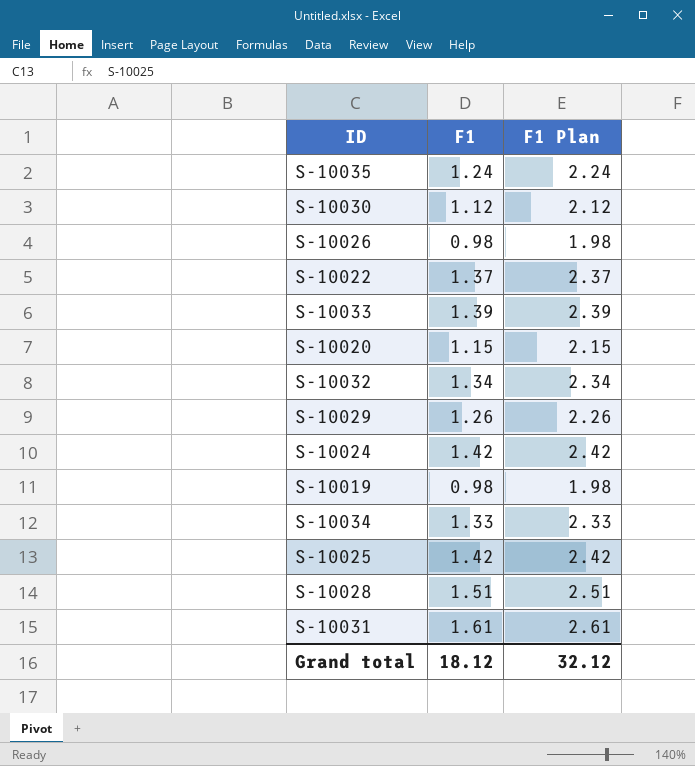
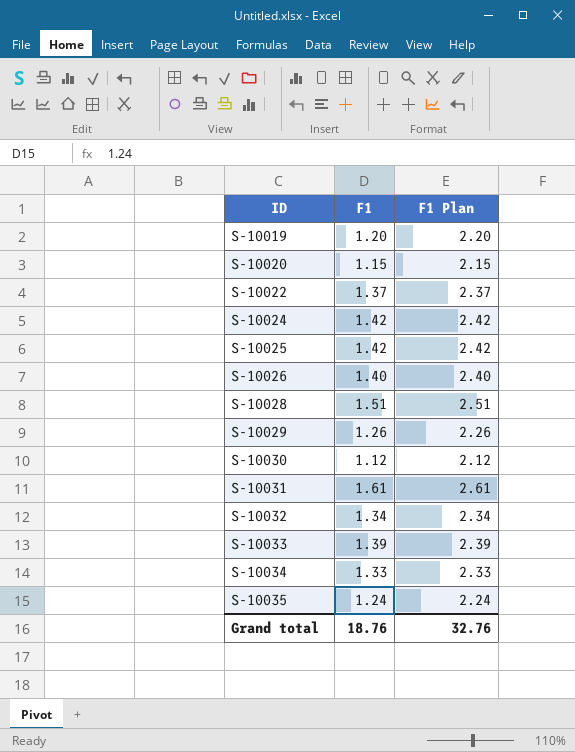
row order: none -> ID ascending
S-10019 | F1: 0.98 -> 1.20
S-10019 | F1 Plan: 1.98 -> 2.20
S-10026 | F1: 0.98 -> 1.40
S-10026 | F1 Plan: 1.98 -> 2.40
Grand total | F1: 18.12 -> 18.76
Grand total | F1 Plan: 32.12 -> 32.76

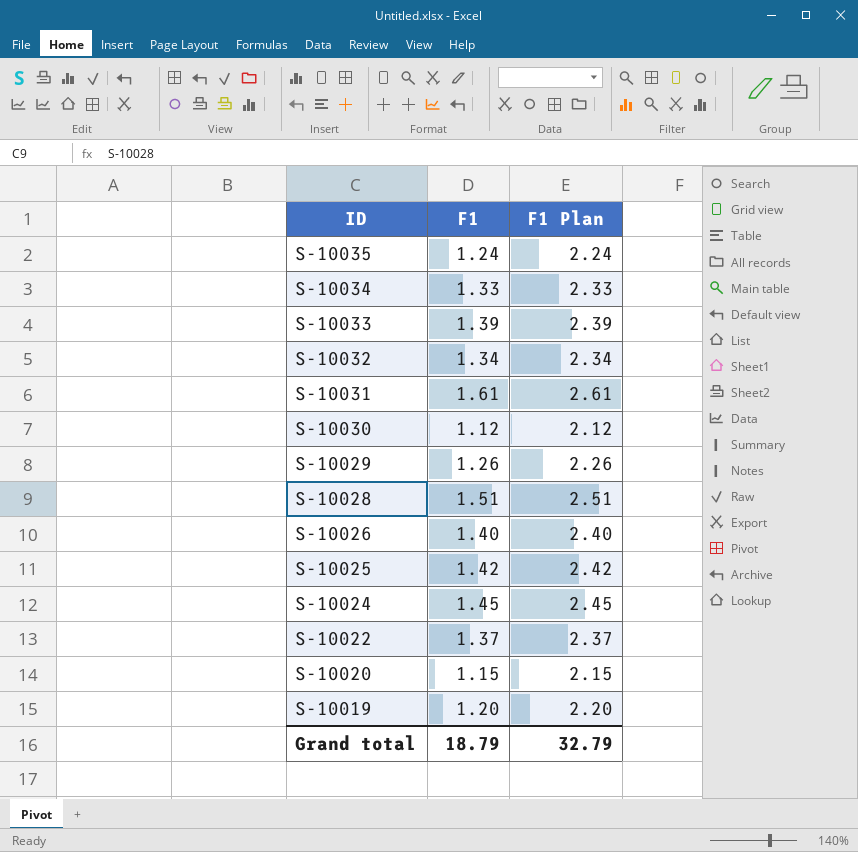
row order: ID ascending -> ID descending
S-10024 | F1: 1.42 -> 1.45
S-10024 | F1 Plan: 2.42 -> 2.45
Grand total | F1: 18.76 -> 18.79
Grand total | F1 Plan: 32.76 -> 32.79

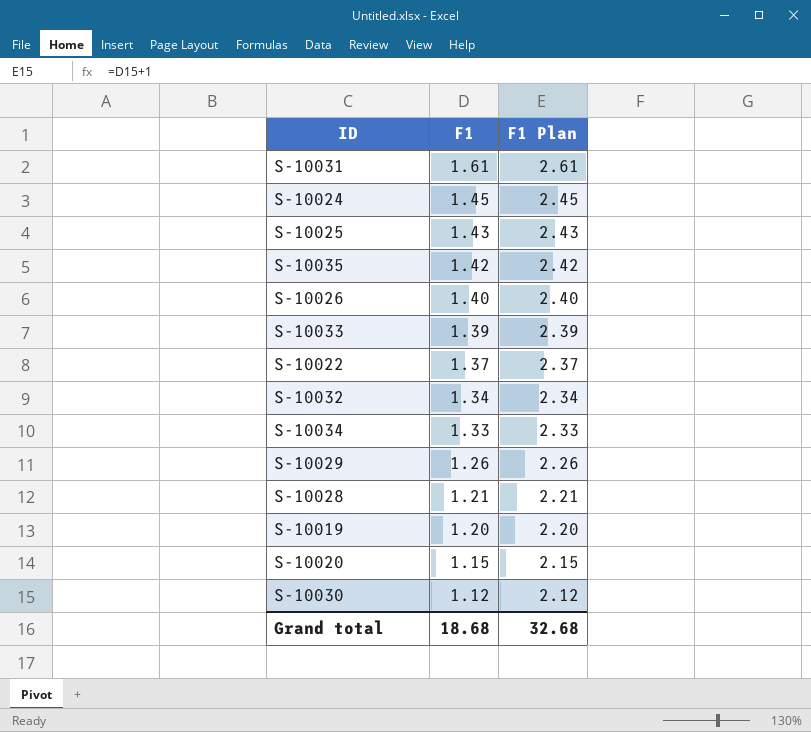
row order: ID descending -> F1 descending
S-10025 | F1: 1.42 -> 1.43
S-10025 | F1 Plan: 2.42 -> 2.43
S-10035 | F1: 1.24 -> 1.42
S-10035 | F1 Plan: 2.24 -> 2.42
S-10028 | F1: 1.51 -> 1.21
S-10028 | F1 Plan: 2.51 -> 2.21
Grand total | F1: 18.79 -> 18.68
Grand total | F1 Plan: 32.79 -> 32.68

